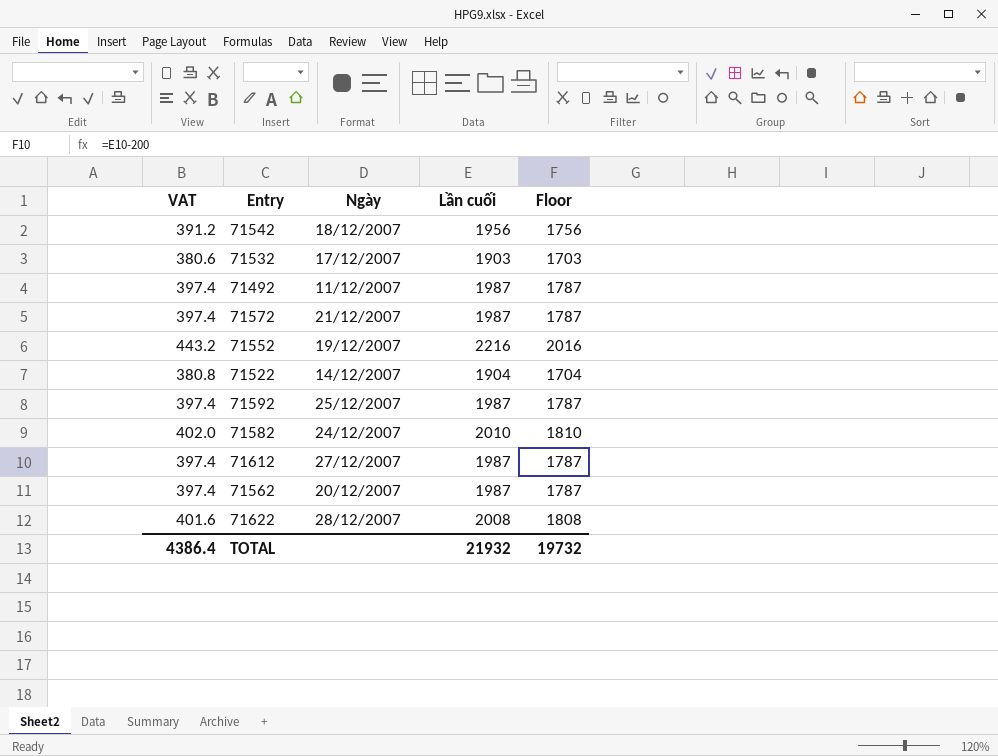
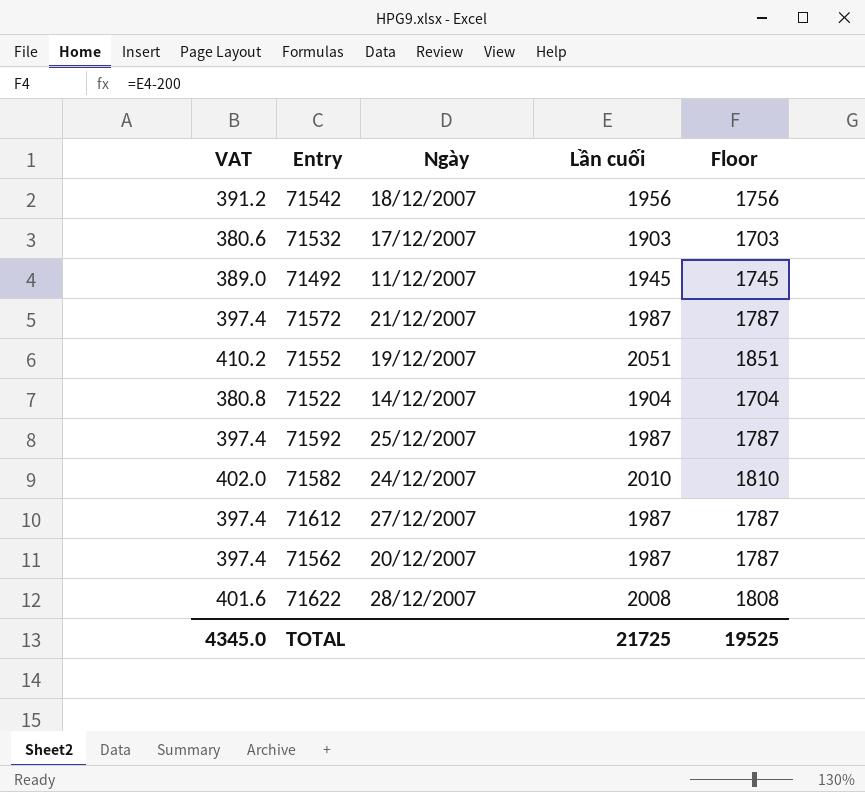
71492 | VAT: 397.4 -> 389.0
71492 | Lần cuối: 1987 -> 1945
71492 | Floor: 1787 -> 1745
71552 | VAT: 443.2 -> 410.2
71552 | Lần cuối: 2216 -> 2051
71552 | Floor: 2016 -> 1851
TOTAL | VAT: 4386.4 -> 4345.0
TOTAL | Lần cuối: 21932 -> 21725
TOTAL | Floor: 19732 -> 19525

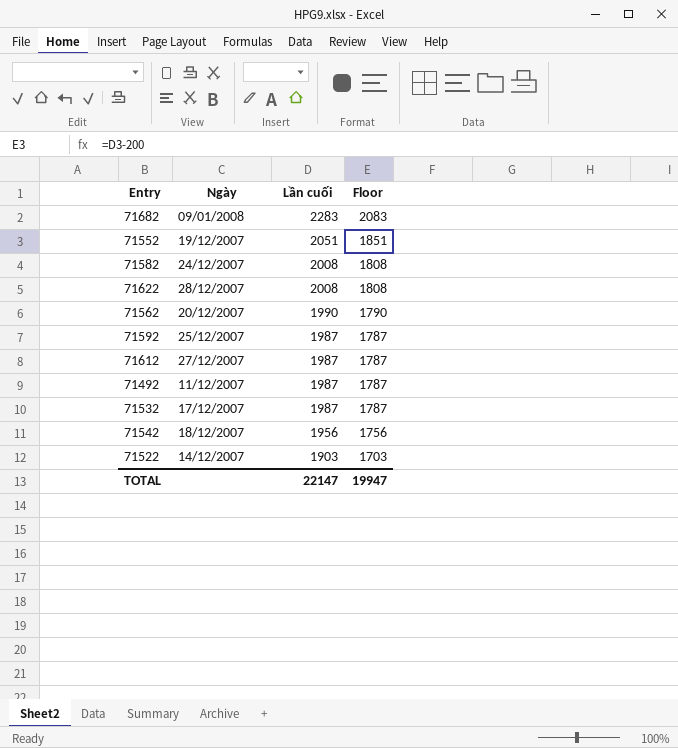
row order: none -> Lần cuối descending
column VAT | formula: [Lần cuối] * 0.2 -> none
row 71572: 397.4 | 21/12/2007 | 1987 | 1787 -> none
row 71682: none -> 09/01/2008 | 2283 | 2083
71582 | Lần cuối: 2010 -> 2008
71582 | Floor: 1810 -> 1808
71562 | Lần cuối: 1987 -> 1990
71562 | Floor: 1787 -> 1790
71492 | Lần cuối: 1945 -> 1987
71492 | Floor: 1745 -> 1787
71532 | Lần cuối: 1903 -> 1987
71532 | Floor: 1703 -> 1787
71522 | Lần cuối: 1904 -> 1903
71522 | Floor: 1704 -> 1703
TOTAL | Lần cuối: 21725 -> 22147
TOTAL | Floor: 19525 -> 19947

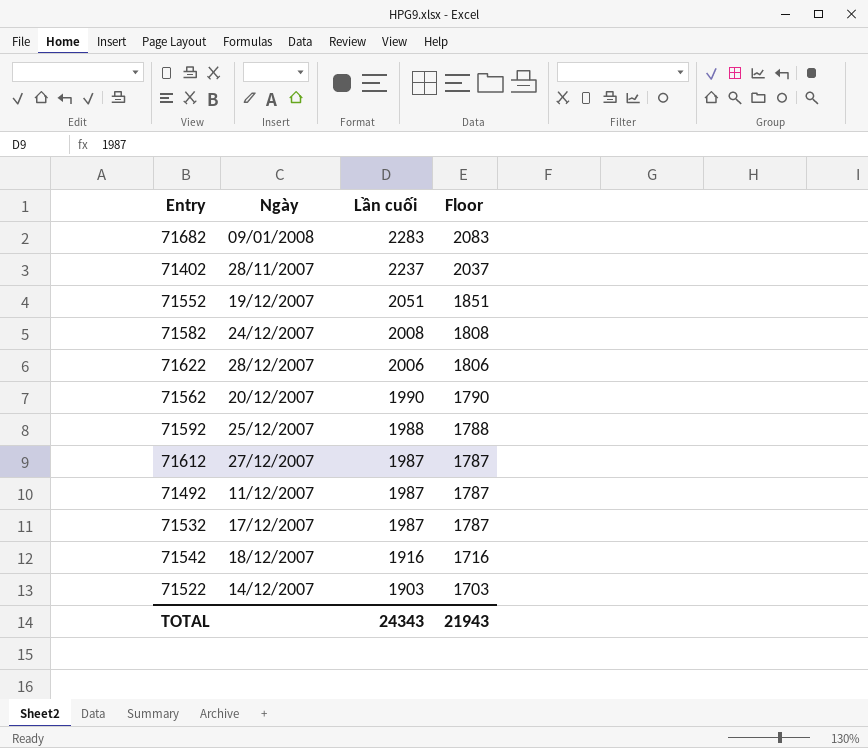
row 71402: none -> 28/11/2007 | 2237 | 2037
71622 | Lần cuối: 2008 -> 2006
71622 | Floor: 1808 -> 1806
71592 | Lần cuối: 1987 -> 1988
71592 | Floor: 1787 -> 1788
71542 | Lần cuối: 1956 -> 1916
71542 | Floor: 1756 -> 1716
TOTAL | Lần cuối: 22147 -> 24343
TOTAL | Floor: 19947 -> 21943

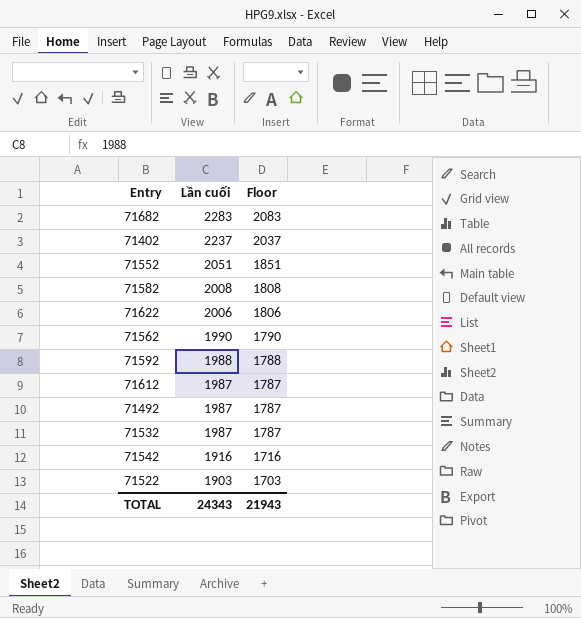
column Ngày | position: 2 -> none

